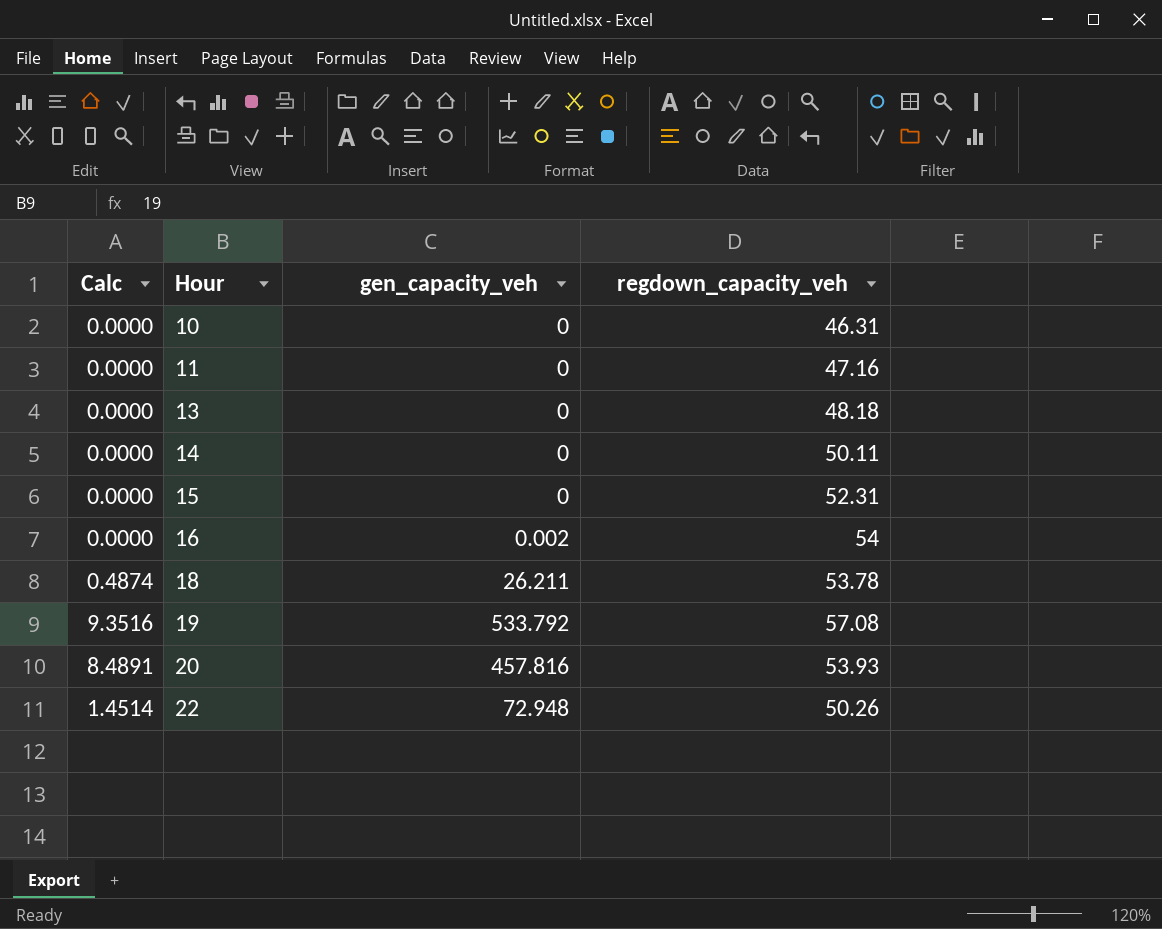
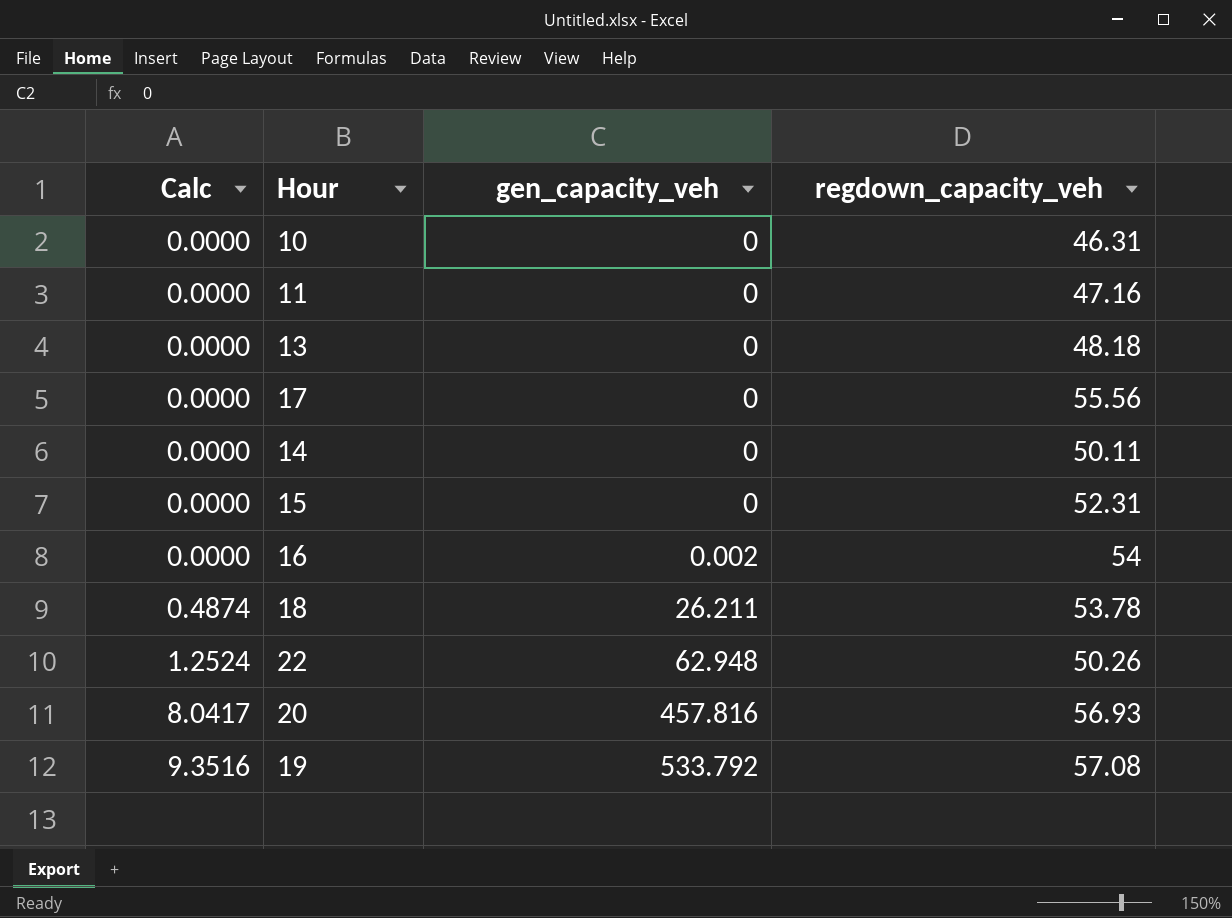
row order: Hour ascending -> Calc ascending
row 17: none -> 0.0000 | 0 | 55.56
22 | Calc: 1.4514 -> 1.2524
22 | gen_capacity_veh: 72.948 -> 62.948
20 | Calc: 8.4891 -> 8.0417
20 | regdown_capacity_veh: 53.93 -> 56.93

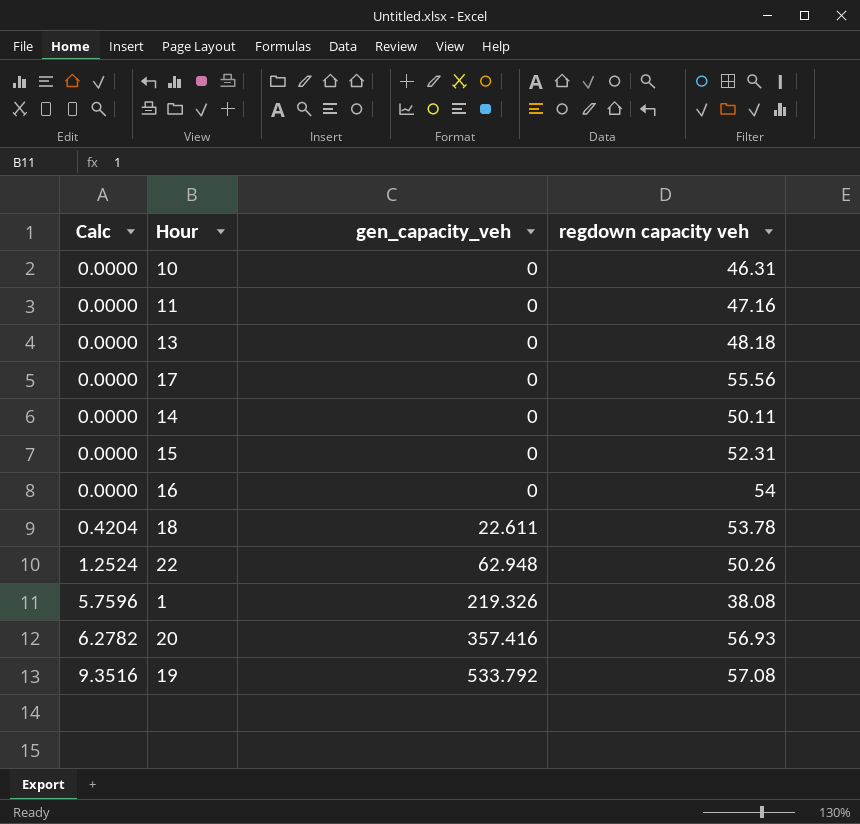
column name: regdown_capacity_veh -> regdown capacity veh
16 | gen_capacity_veh: 0.002 -> 0
18 | Calc: 0.4874 -> 0.4204
18 | gen_capacity_veh: 26.211 -> 22.611
row 1: none -> 5.7596 | 219.326 | 38.08
20 | Calc: 8.0417 -> 6.2782
20 | gen_capacity_veh: 457.816 -> 357.416

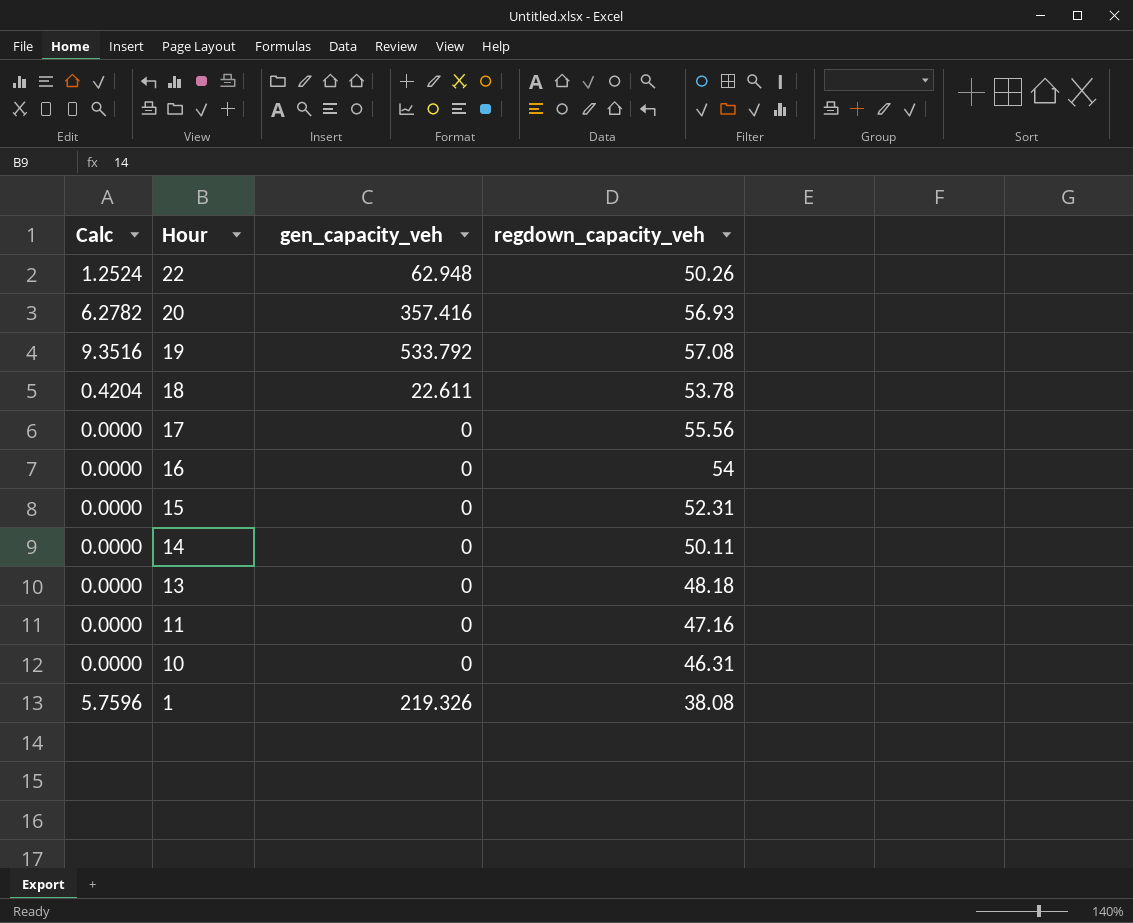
row order: Calc ascending -> Hour descending
column name: regdown capacity veh -> regdown_capacity_veh

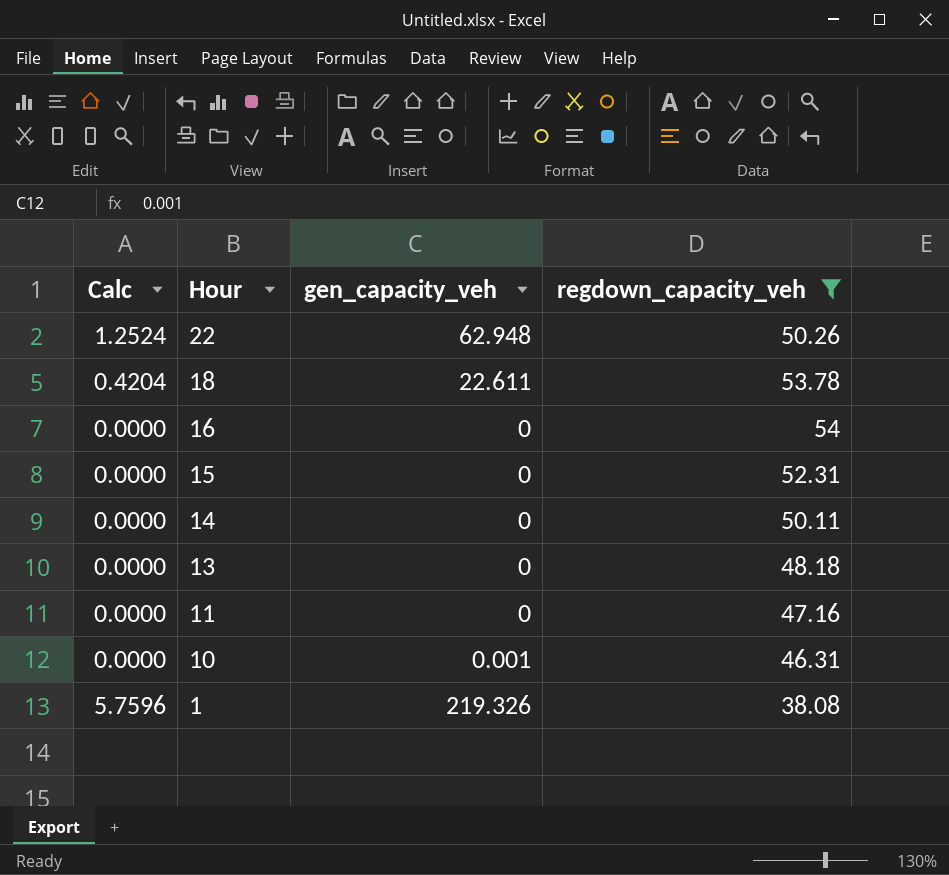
filter: none -> regdown_capacity_veh <= 54
10 | gen_capacity_veh: 0 -> 0.001

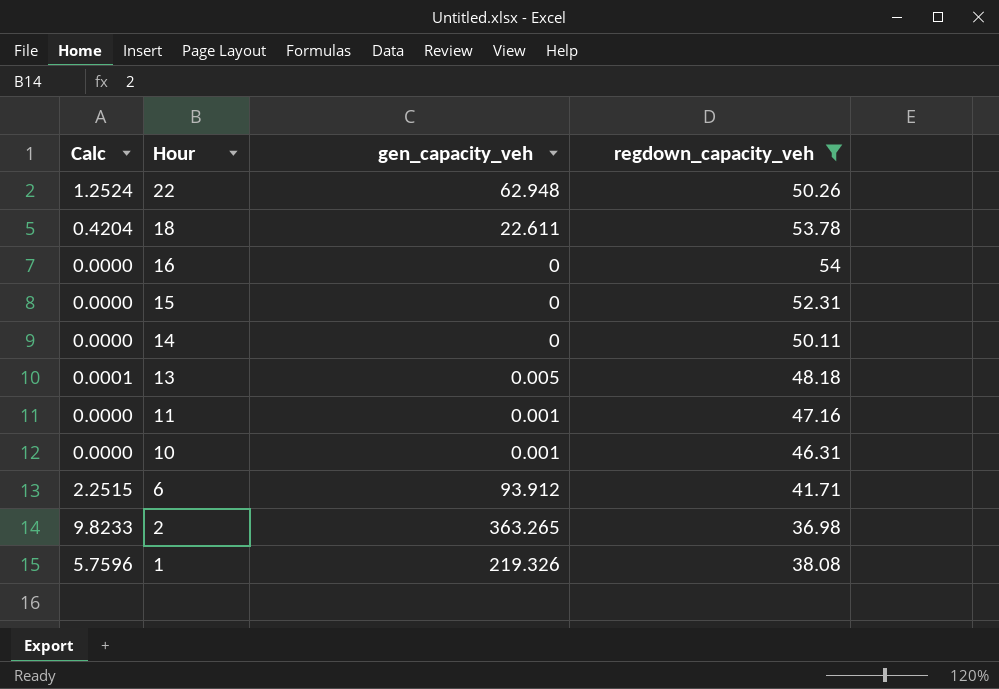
13 | Calc: 0.0000 -> 0.0001
13 | gen_capacity_veh: 0 -> 0.005
11 | gen_capacity_veh: 0 -> 0.001
row 6: none -> 2.2515 | 93.912 | 41.71
row 2: none -> 9.8233 | 363.265 | 36.98

